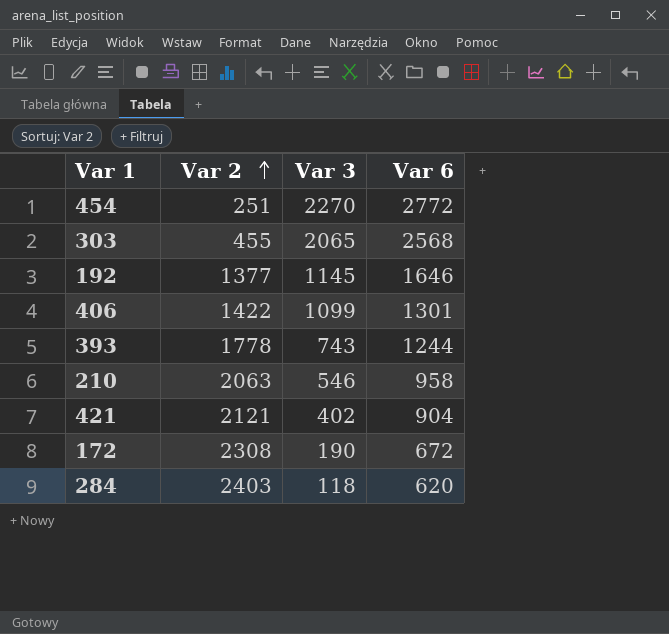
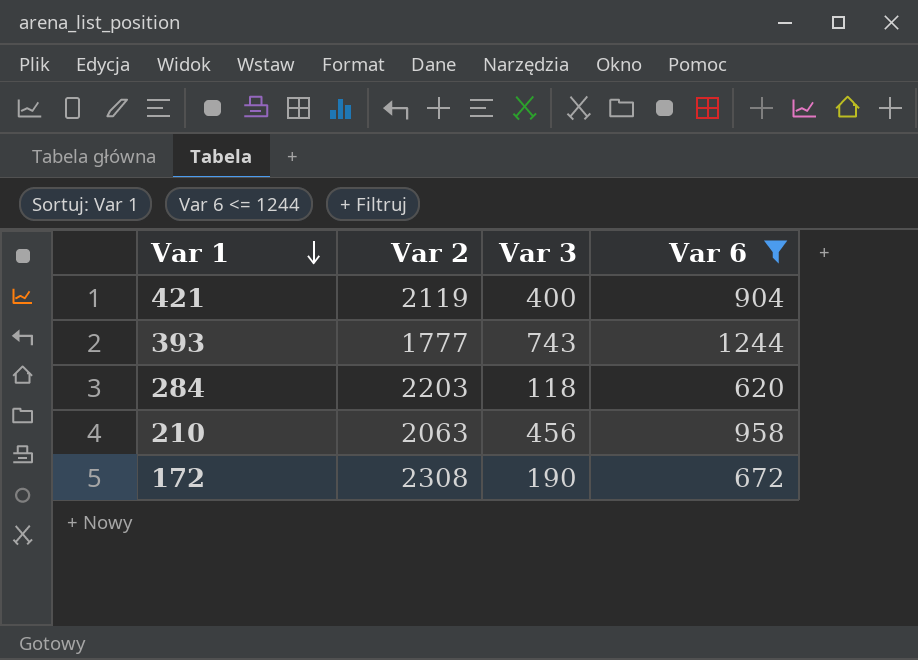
filter: none -> Var 6 <= 1244
row order: Var 2 ascending -> Var 1 descending
421 | Var 2: 2121 -> 2119
421 | Var 3: 402 -> 400
393 | Var 2: 1778 -> 1777
284 | Var 2: 2403 -> 2203
210 | Var 3: 546 -> 456

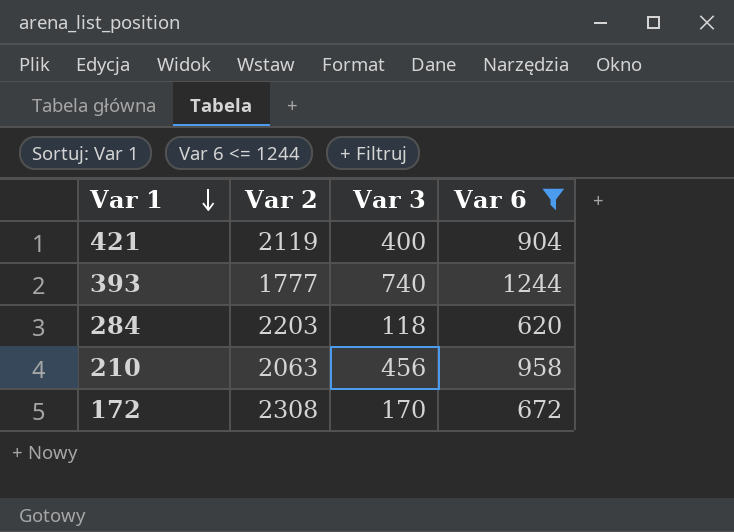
393 | Var 3: 743 -> 740
172 | Var 3: 190 -> 170

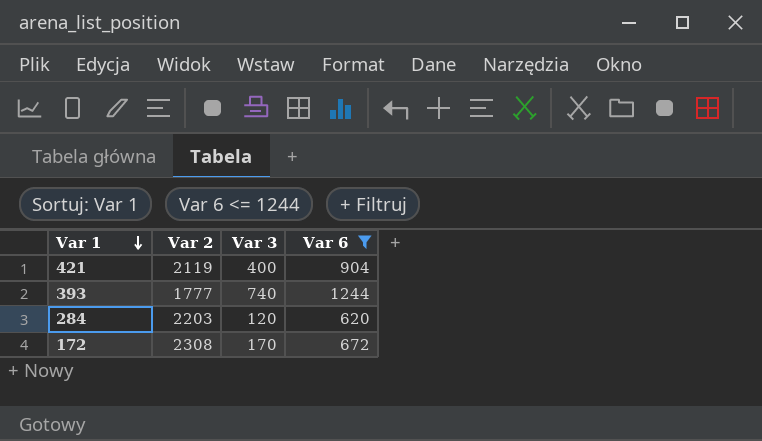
row 210: 2063 | 456 | 958 -> none
284 | Var 3: 118 -> 120

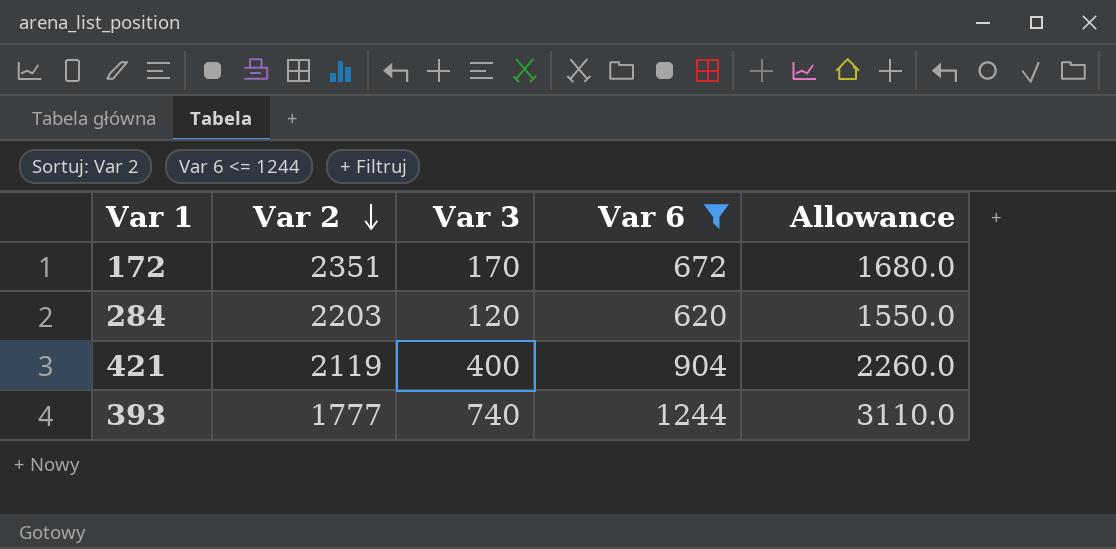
row order: Var 1 descending -> Var 2 descending
column Allowance | formula: none -> [Var 6] * 2.5
172 | Var 2: 2308 -> 2351

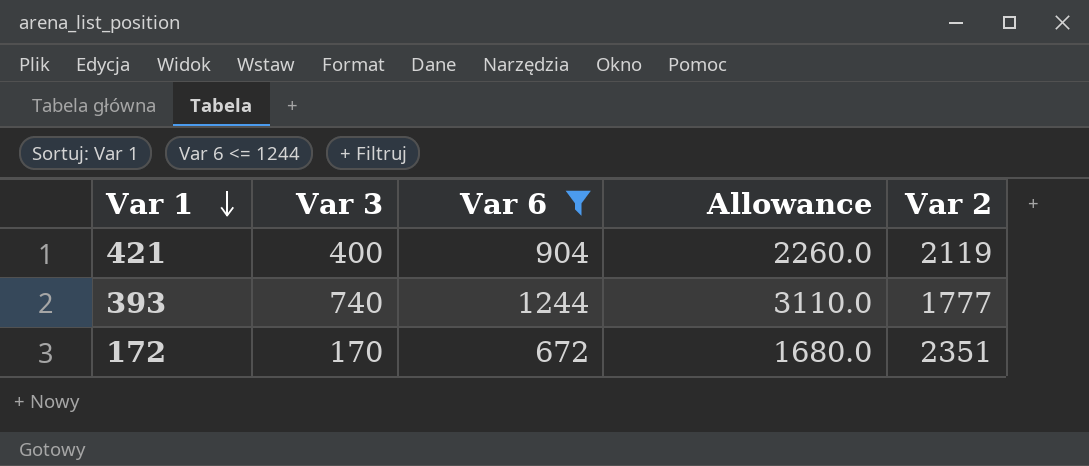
row order: Var 2 descending -> Var 1 descending
column Var 2 | position: 2 -> 5
row 284: 2203 | 120 | 620 | 1550.0 -> none

